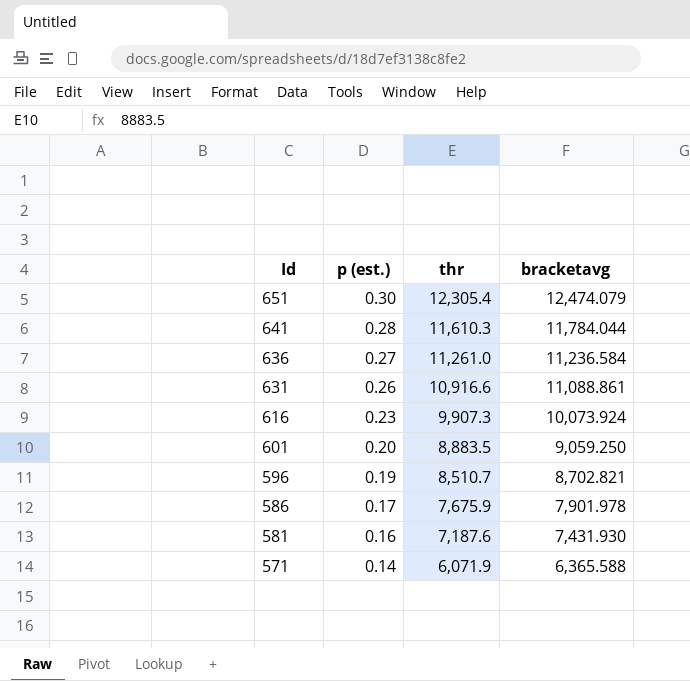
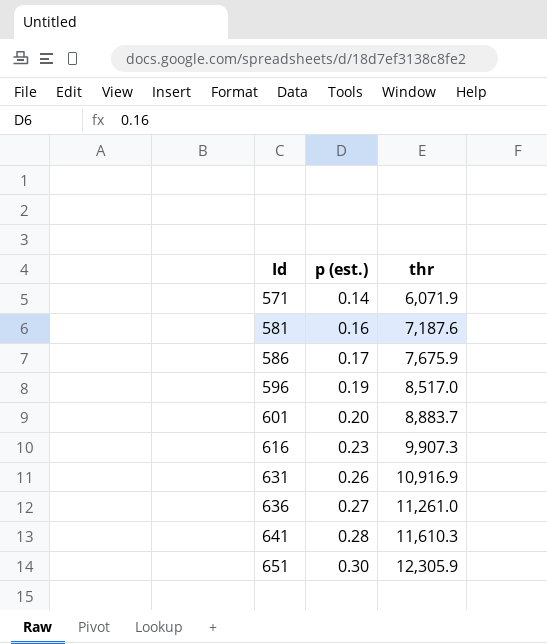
row order: Id descending -> Id ascending
column bracketavg | position: 4 -> none
596 | thr: 8,510.7 -> 8,517.0
601 | thr: 8,883.5 -> 8,883.7
631 | thr: 10,916.6 -> 10,916.9
651 | thr: 12,305.4 -> 12,305.9

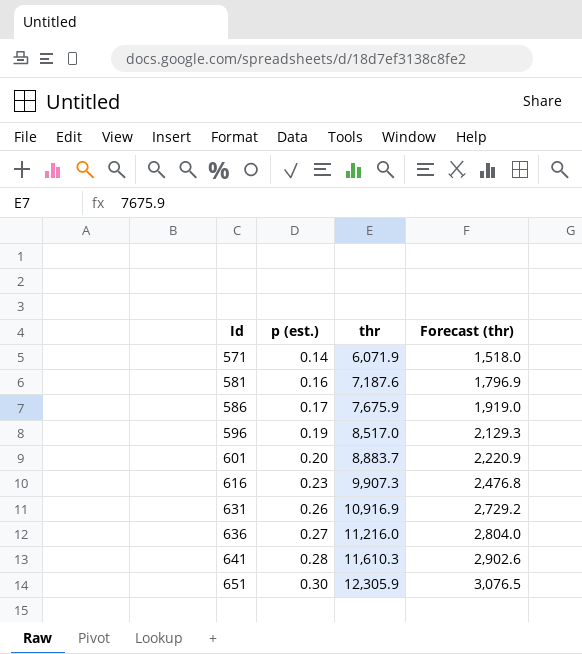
column Forecast (thr) | formula: none -> [thr] * 0.25
636 | thr: 11,261.0 -> 11,216.0

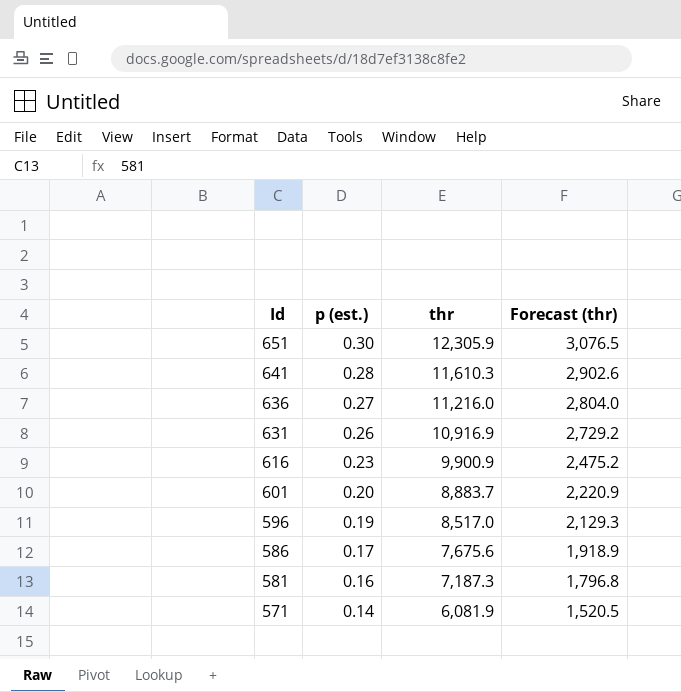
row order: Id ascending -> Id descending
616 | thr: 9,907.3 -> 9,900.9
616 | Forecast (thr): 2,476.8 -> 2,475.2
586 | thr: 7,675.9 -> 7,675.6
586 | Forecast (thr): 1,919.0 -> 1,918.9
581 | thr: 7,187.6 -> 7,187.3
581 | Forecast (thr): 1,796.9 -> 1,796.8
571 | thr: 6,071.9 -> 6,081.9
571 | Forecast (thr): 1,518.0 -> 1,520.5

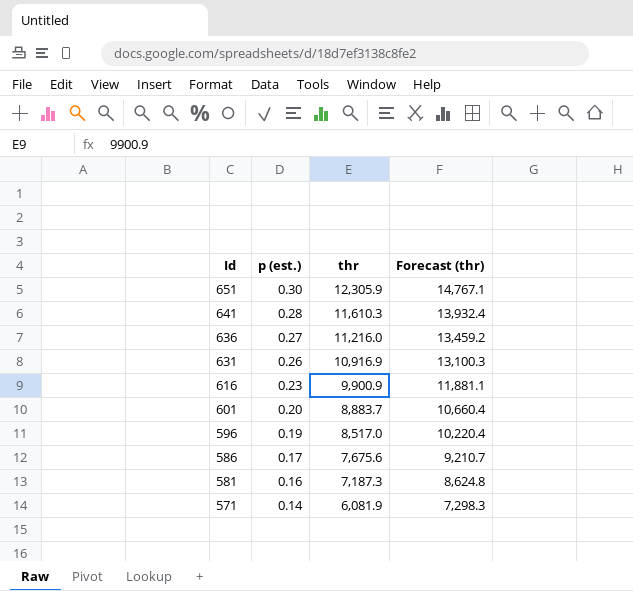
column Forecast (thr) | formula: [thr] * 0.25 -> [thr] * 1.2

